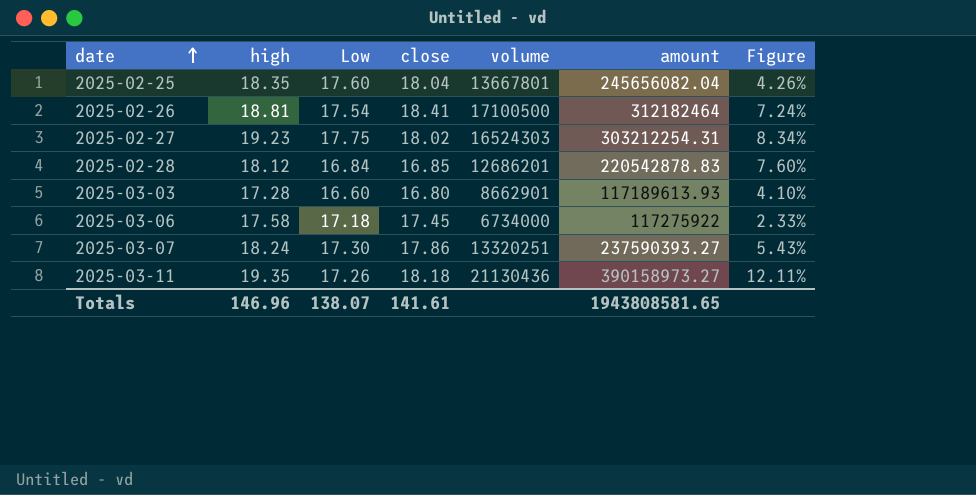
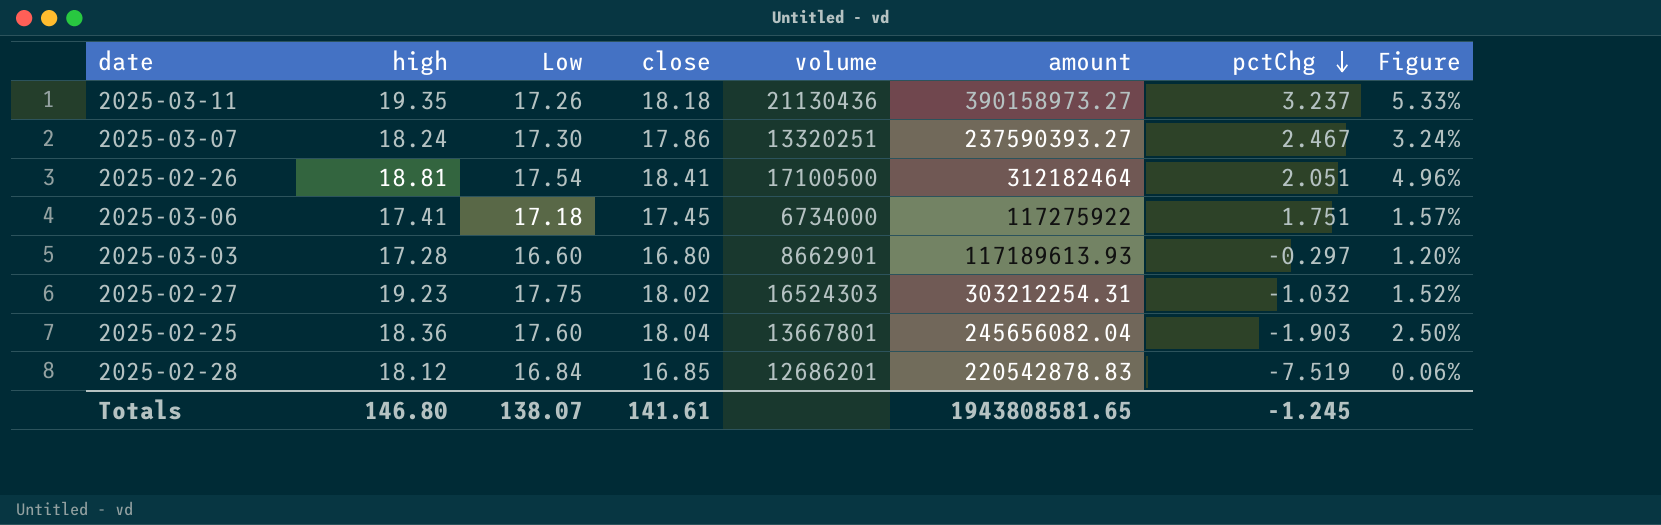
row order: date ascending -> pctChg descending
column pctChg | position: none -> 7
column Figure | formula: ([high] - [Low]) / [Low] -> ([close] - [Low]) / [Low]
2025-03-06 | high: 17.58 -> 17.41
2025-02-25 | high: 18.35 -> 18.36
Totals | high: 146.96 -> 146.80

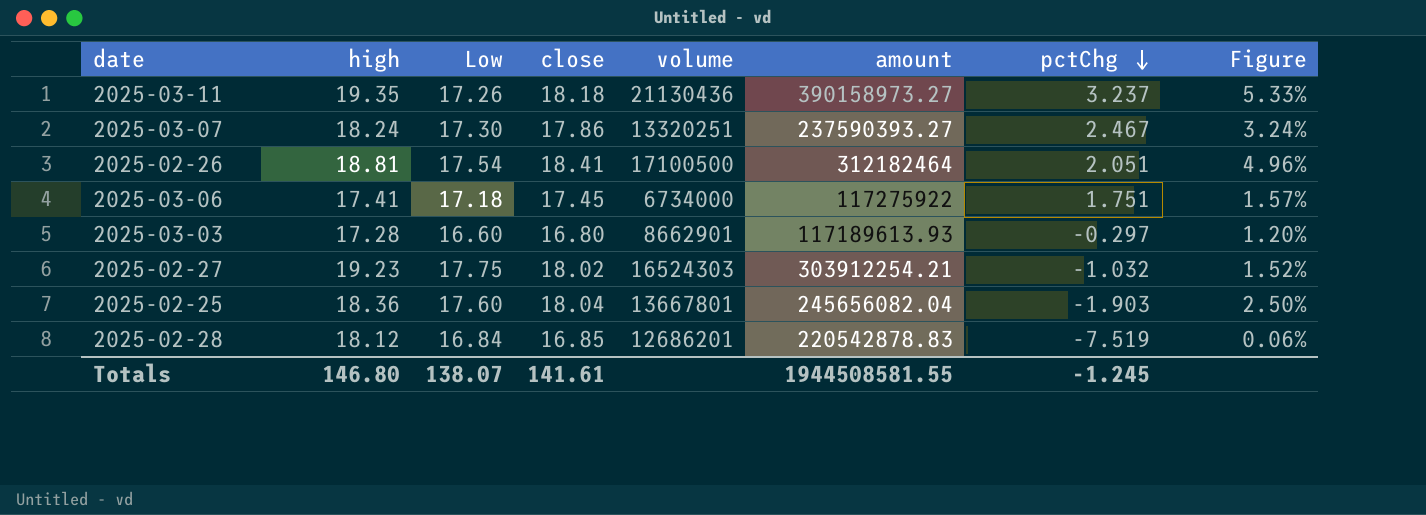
2025-02-27 | amount: 303212254.31 -> 303912254.21
Totals | amount: 1943808581.65 -> 1944508581.55

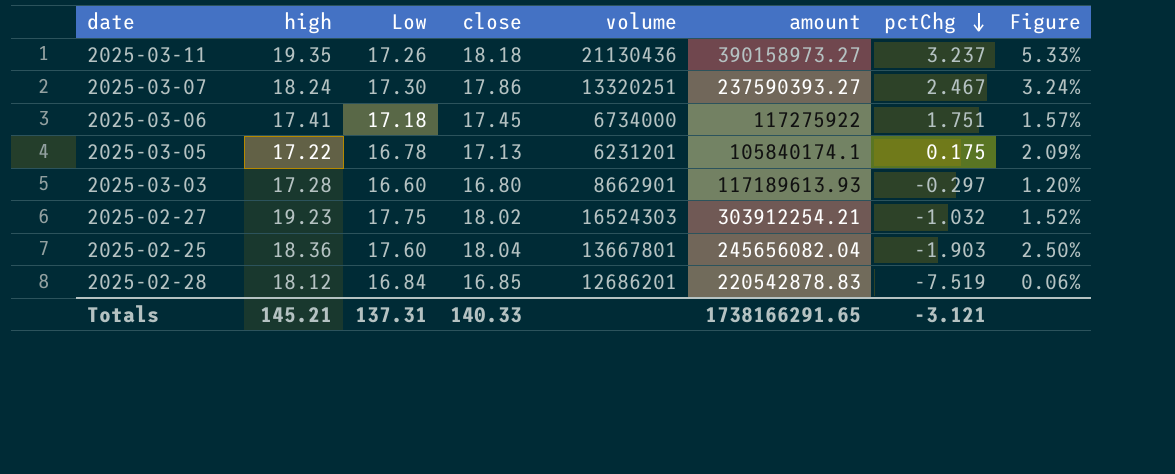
row 2025-02-26: 18.81 | 17.54 | 18.41 | 17100500 | 312182464 | 2.051 | 4.96% -> none
row 2025-03-05: none -> 17.22 | 16.78 | 17.13 | 6231201 | 105840174.1 | 0.175 | 2.09%
Totals | high: 146.80 -> 145.21
Totals | Low: 138.07 -> 137.31
Totals | close: 141.61 -> 140.33
Totals | amount: 1944508581.55 -> 1738166291.65
Totals | pctChg: -1.245 -> -3.121

